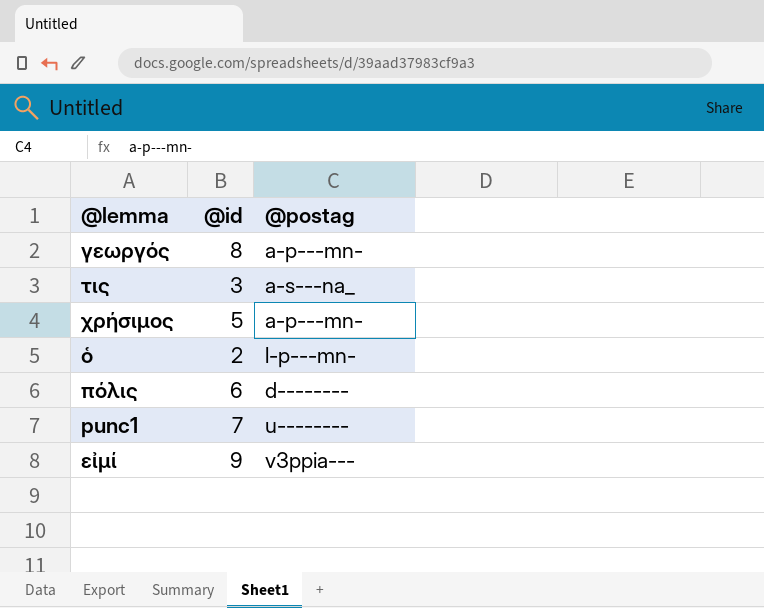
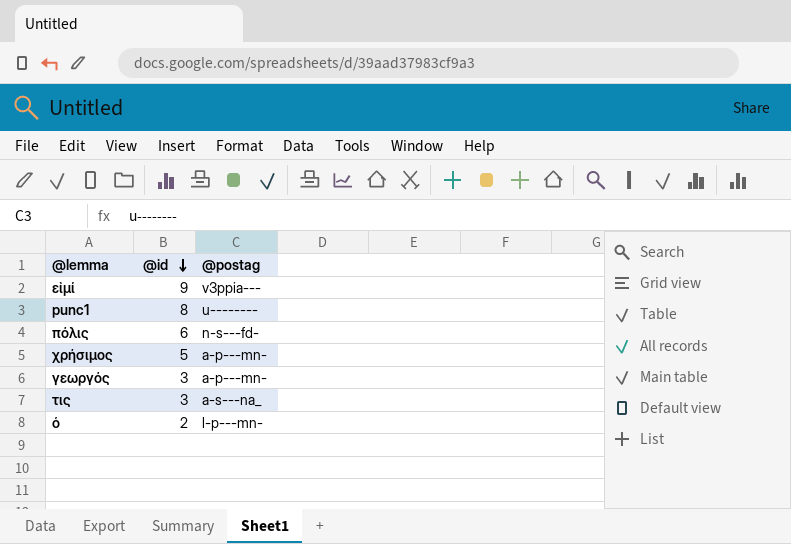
row order: none -> @id descending
punc1 | @id: 7 -> 8
πόλις | @postag: d-------- -> n-s---fd-
γεωργός | @id: 8 -> 3

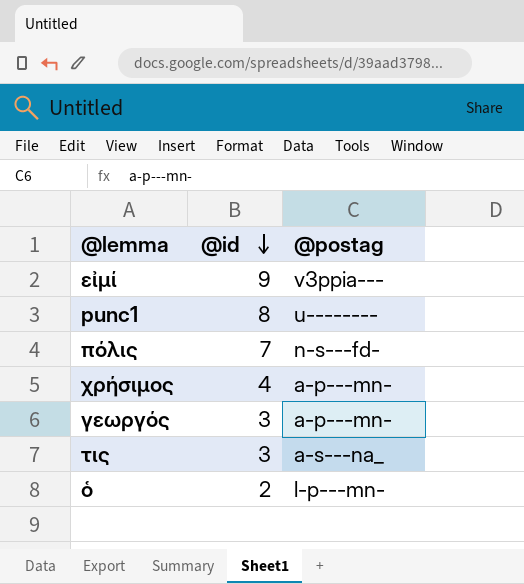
πόλις | @id: 6 -> 7
χρήσιμος | @id: 5 -> 4

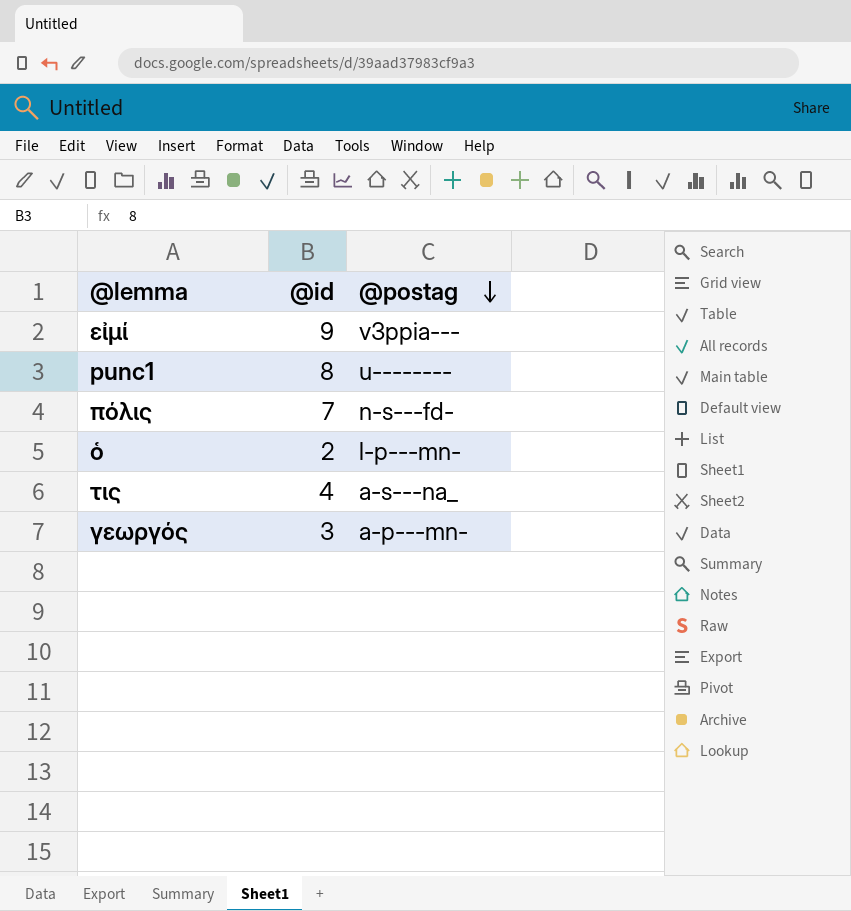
row order: @id descending -> @postag descending
row χρήσιμος: 4 | a-p---mn- -> none
τις | @id: 3 -> 4

